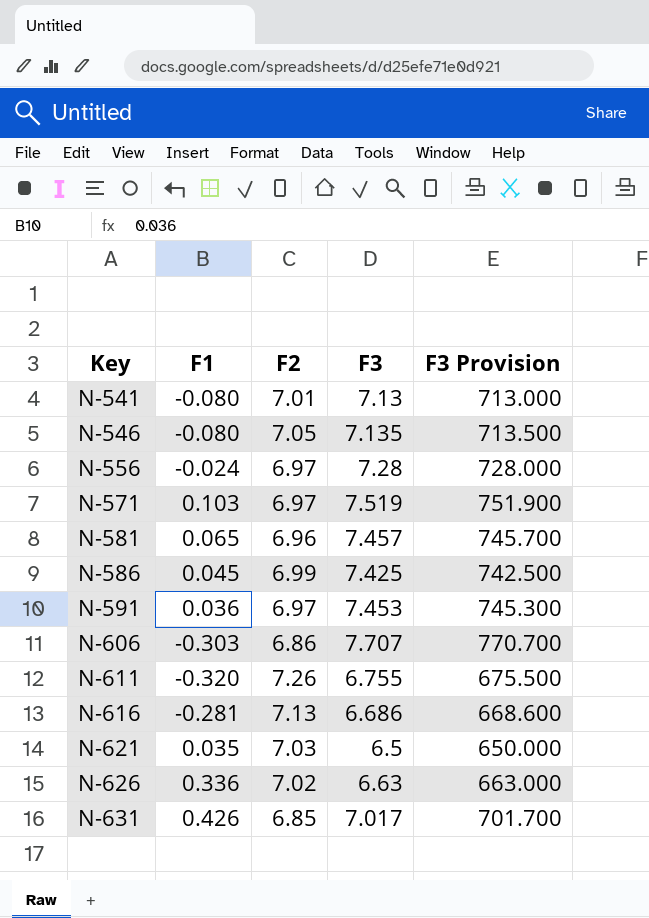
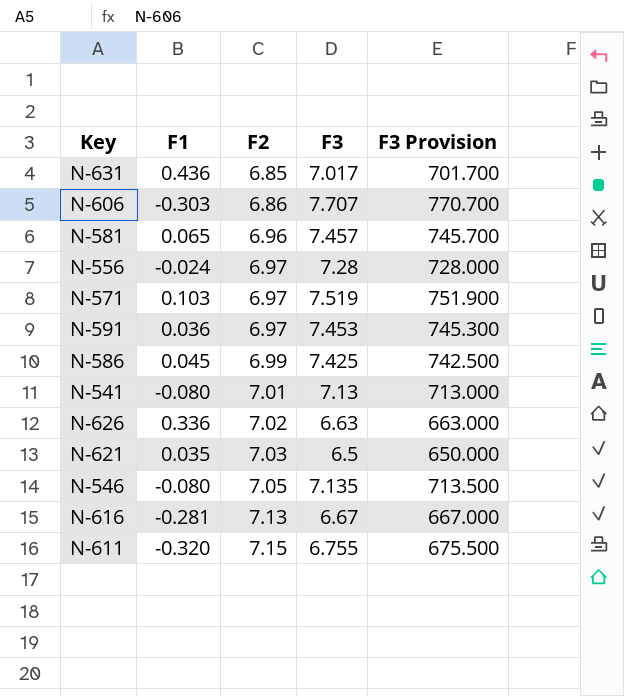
row order: Key ascending -> F2 ascending
N-631 | F1: 0.426 -> 0.436
N-616 | F3: 6.686 -> 6.67
N-616 | F3 Provision: 668.600 -> 667.000
N-611 | F2: 7.26 -> 7.15

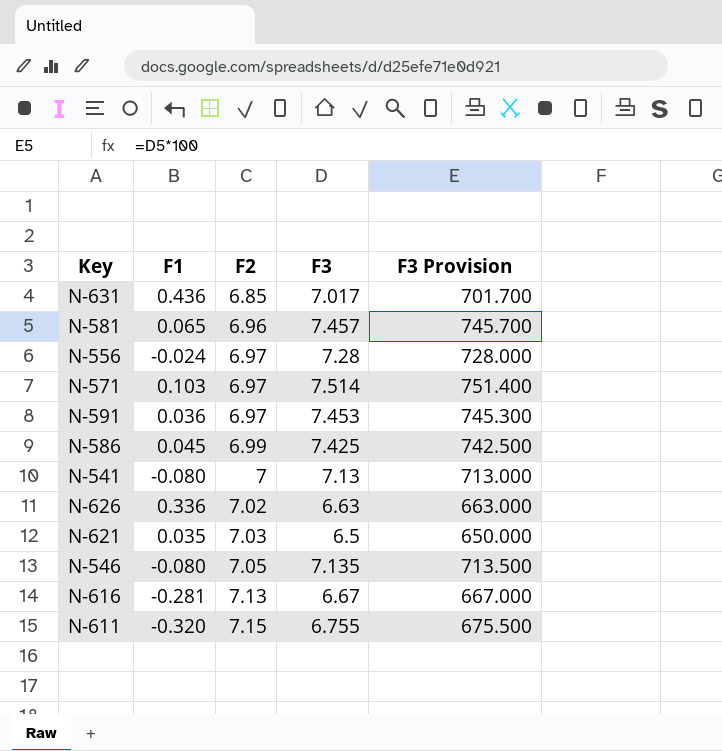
row N-606: -0.303 | 6.86 | 7.707 | 770.700 -> none
N-571 | F3: 7.519 -> 7.514
N-571 | F3 Provision: 751.900 -> 751.400
N-541 | F2: 7.01 -> 7

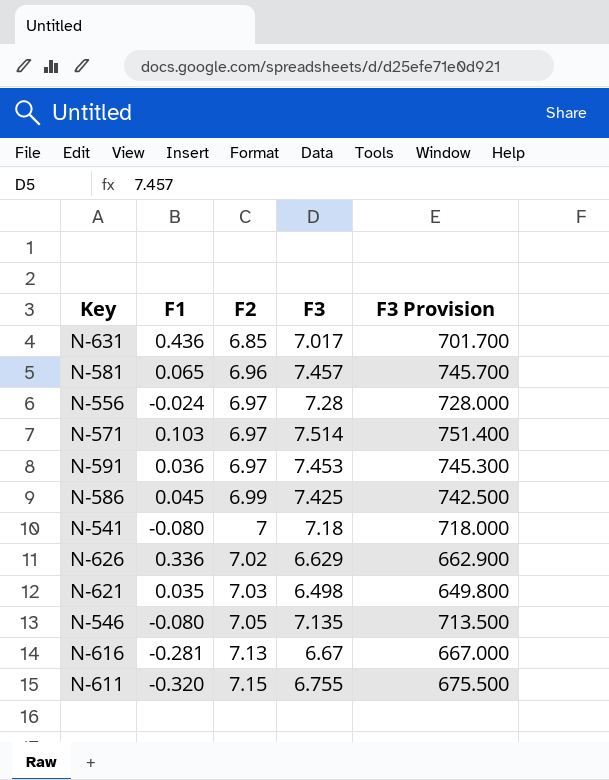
N-541 | F3: 7.13 -> 7.18
N-541 | F3 Provision: 713.000 -> 718.000
N-626 | F3: 6.63 -> 6.629
N-626 | F3 Provision: 663.000 -> 662.900
N-621 | F3: 6.5 -> 6.498
N-621 | F3 Provision: 650.000 -> 649.800

